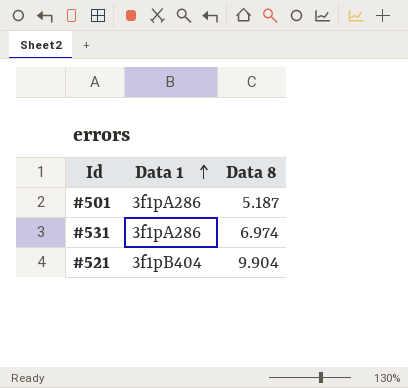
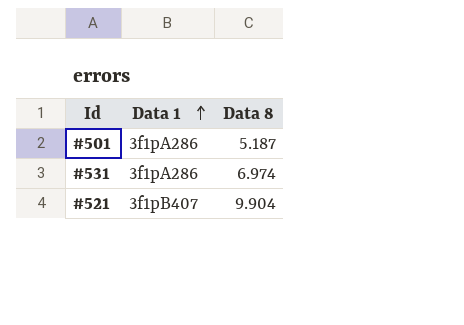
#521 | Data 1: 3f1pB404 -> 3f1pB407

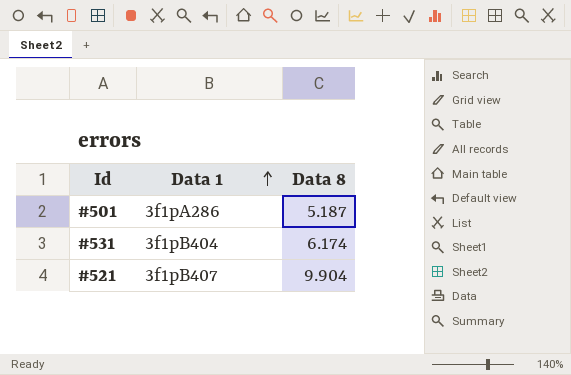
#531 | Data 1: 3f1pA286 -> 3f1pB404
#531 | Data 8: 6.974 -> 6.174

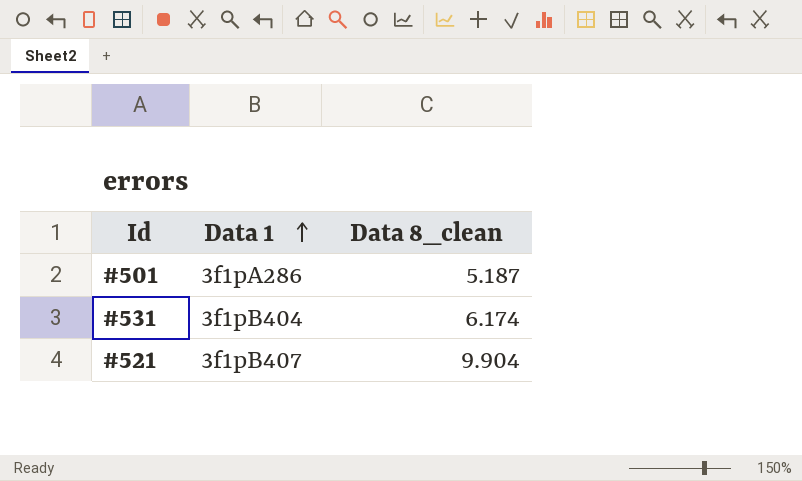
column name: Data 8 -> Data 8_clean

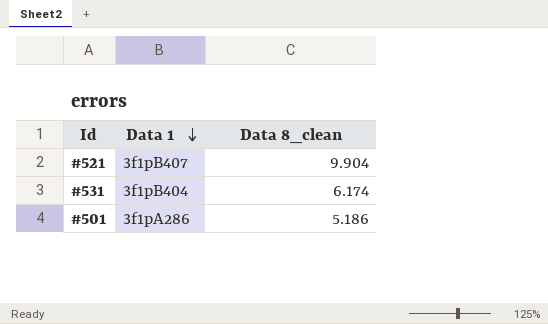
row order: Data 1 ascending -> Data 1 descending
#501 | Data 8_clean: 5.187 -> 5.186

